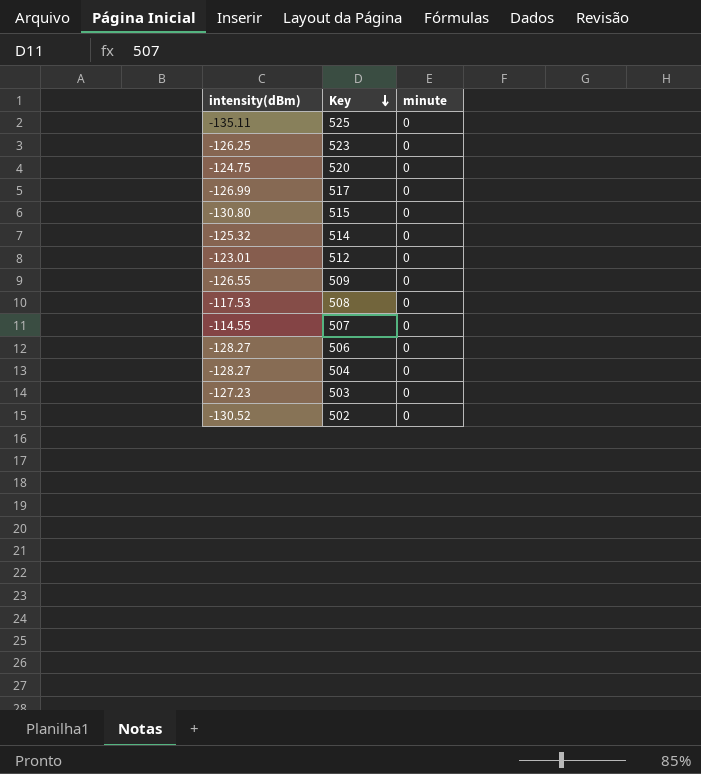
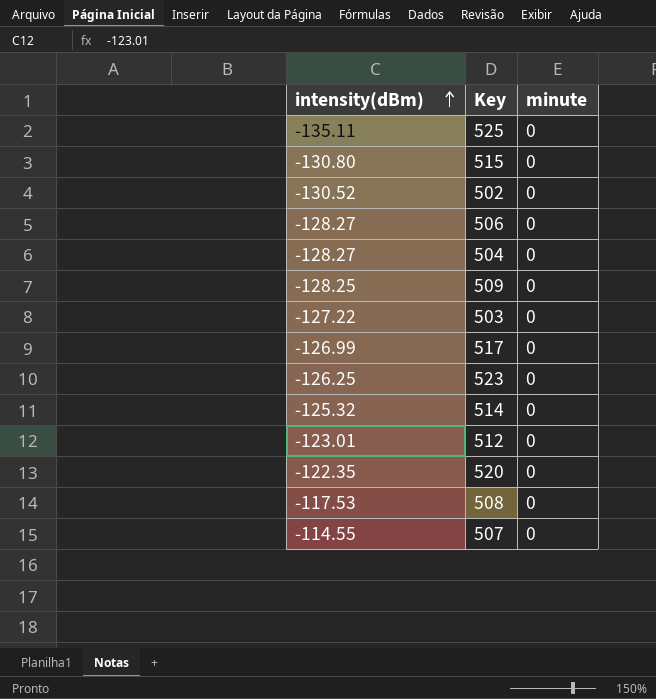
row order: Key descending -> intensity(dBm) ascending
509 | intensity(dBm): -126.55 -> -128.25
503 | intensity(dBm): -127.23 -> -127.22
520 | intensity(dBm): -124.75 -> -122.35

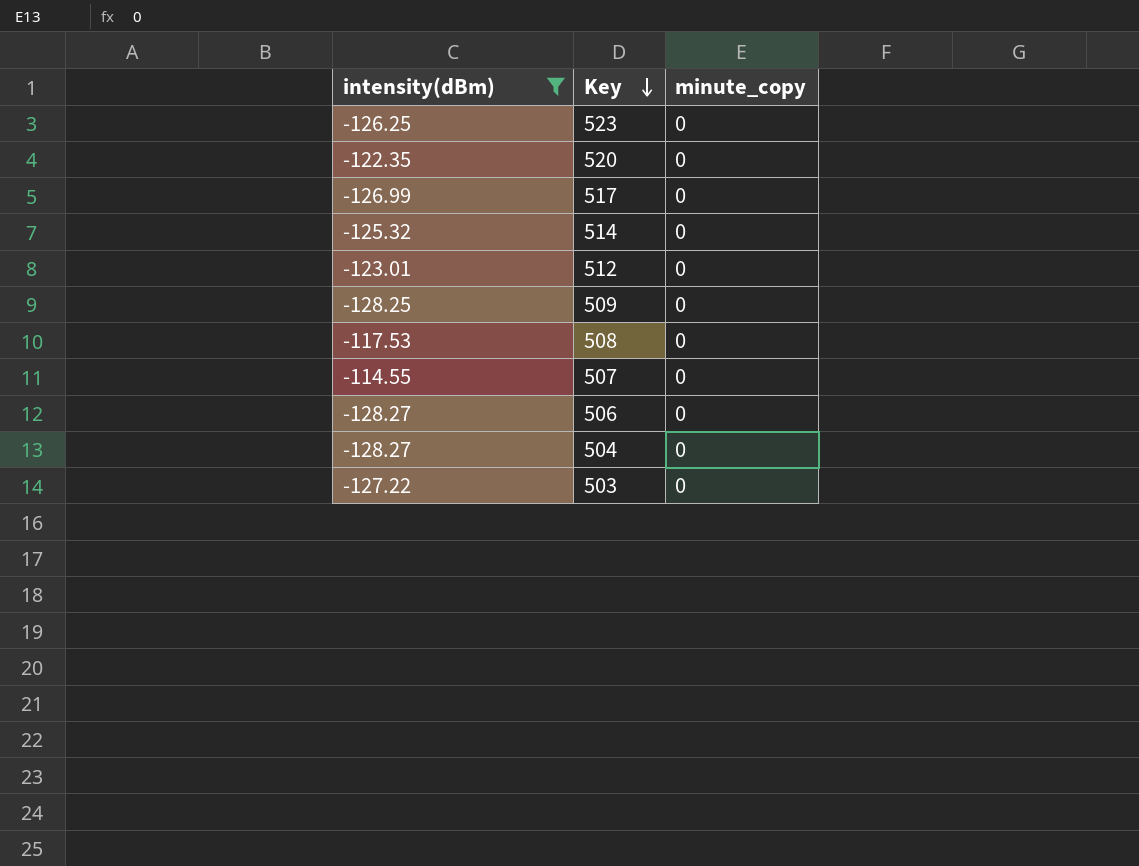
filter: none -> intensity(dBm) >= -128.27
row order: intensity(dBm) ascending -> Key descending
column name: minute -> minute_copy

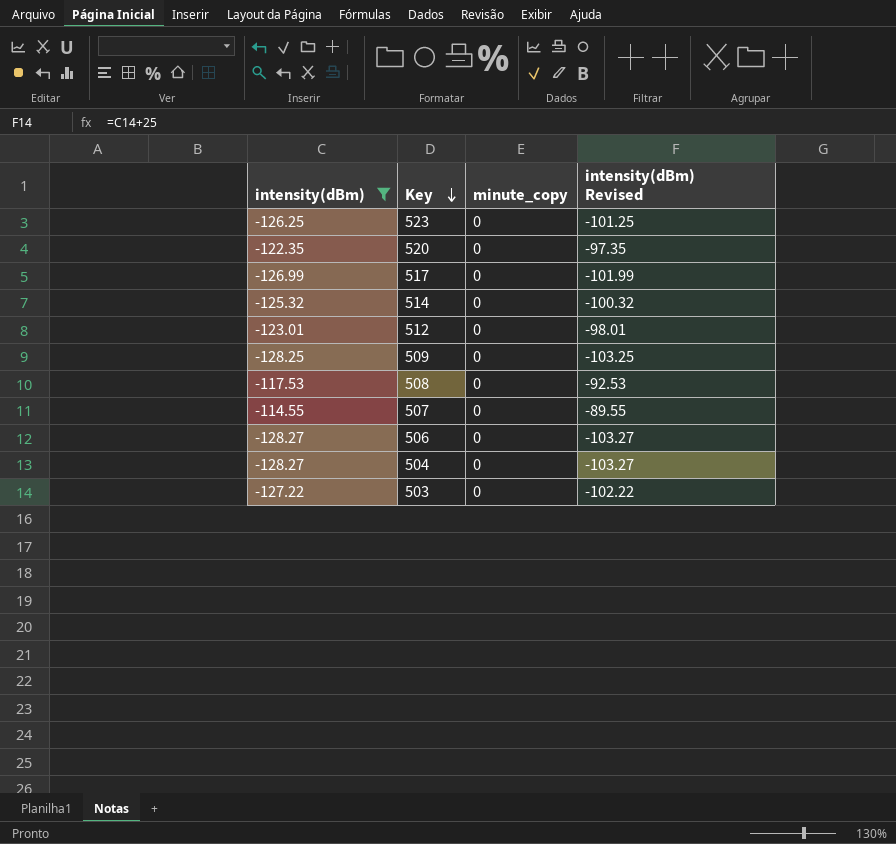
column intensity(dBm) Revised | formula: none -> [intensity(dBm)] + 25

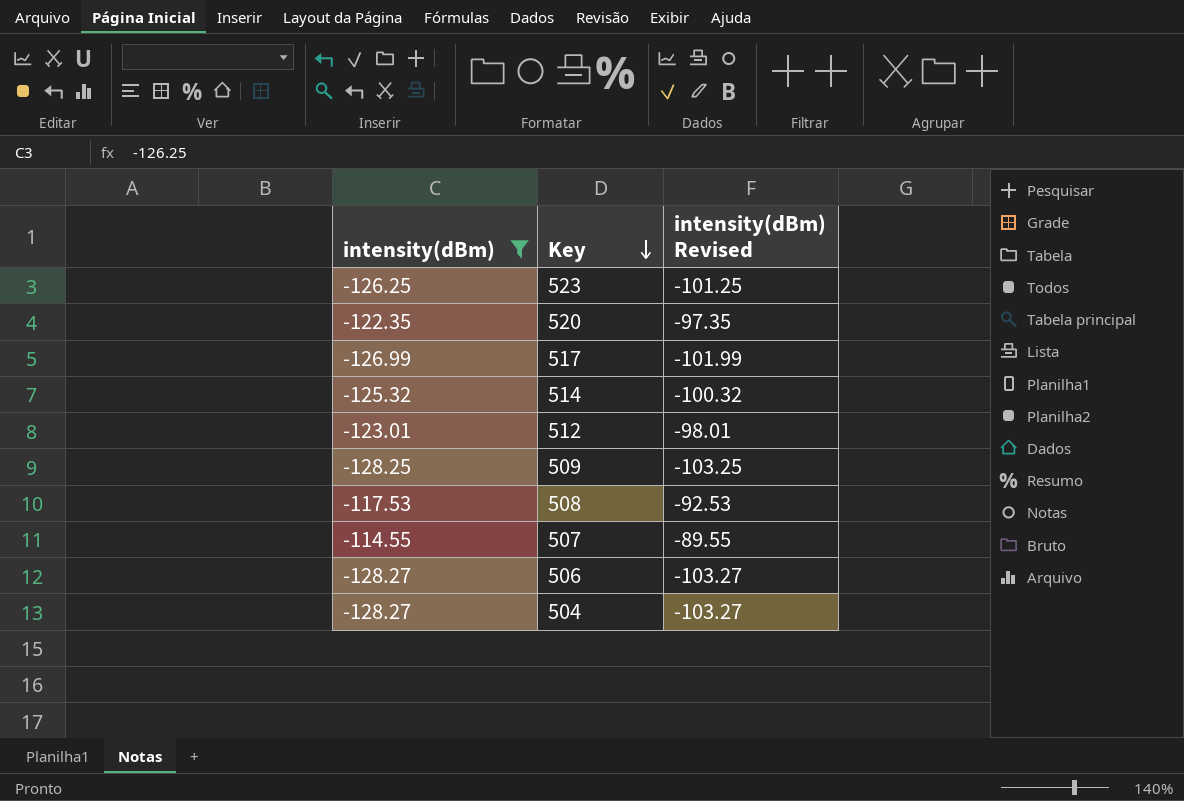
column minute_copy | position: 3 -> none
row 503: -127.22 | 0 | -102.22 -> none

